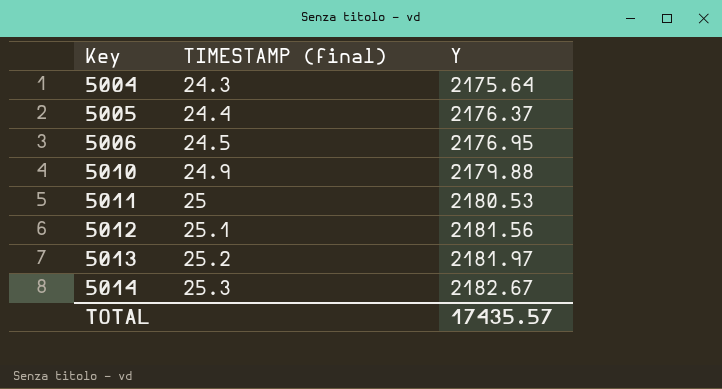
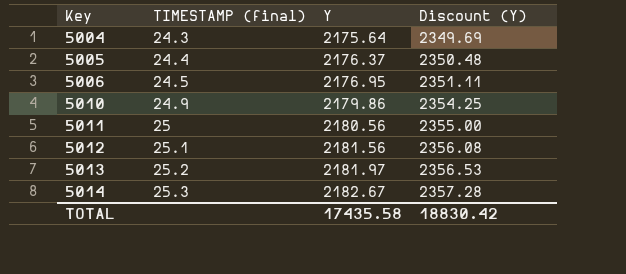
column Discount (Y) | formula: none -> [Y] * 1.08
5010 | Y: 2179.88 -> 2179.86
5011 | Y: 2180.53 -> 2180.56
TOTAL | Y: 17435.57 -> 17435.58

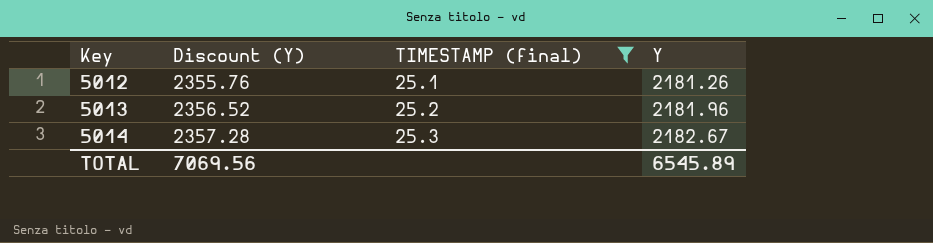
filter: none -> TIMESTAMP (final) >= 25.1
column Discount (Y) | position: 4 -> 2
5012 | Discount (Y): 2356.08 -> 2355.76
5012 | Y: 2181.56 -> 2181.26
5013 | Discount (Y): 2356.53 -> 2356.52
5013 | Y: 2181.97 -> 2181.96
TOTAL | Discount (Y): 18830.42 -> 7069.56
TOTAL | Y: 17435.58 -> 6545.89

